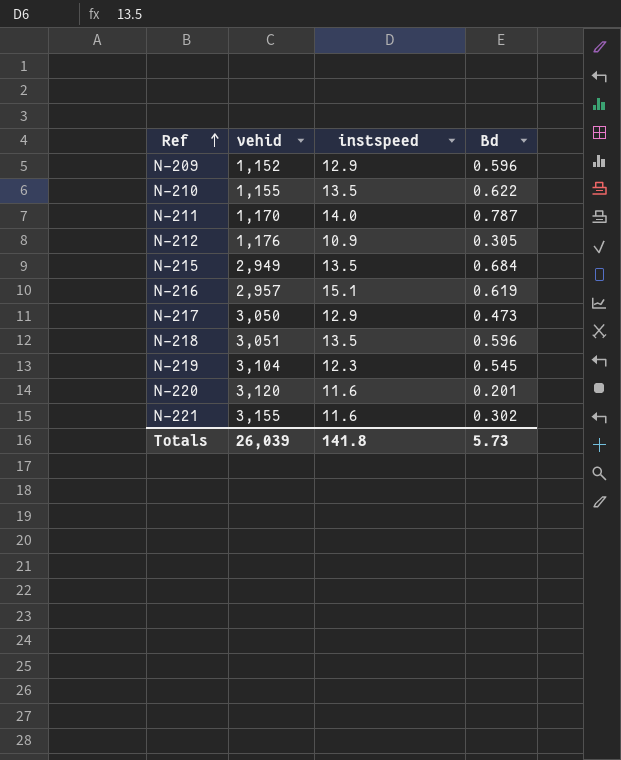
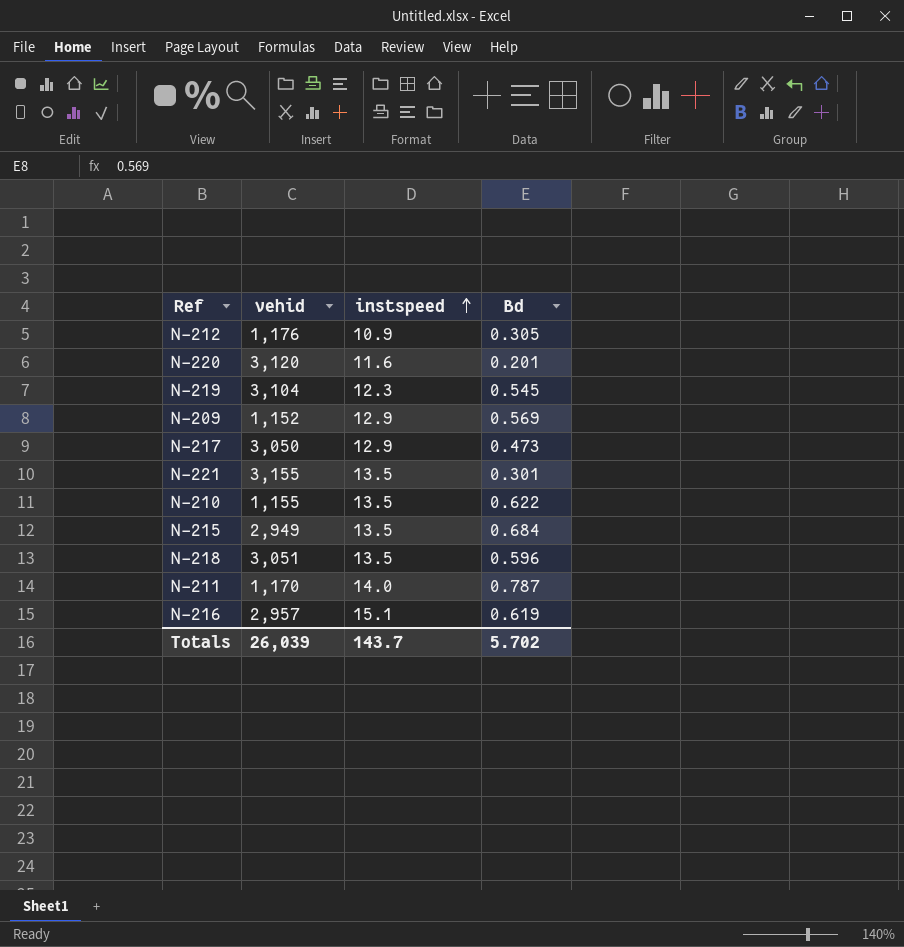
row order: Ref ascending -> instspeed ascending
N-209 | Bd: 0.596 -> 0.569
N-221 | instspeed: 11.6 -> 13.5
N-221 | Bd: 0.302 -> 0.301
Totals | instspeed: 141.8 -> 143.7
Totals | Bd: 5.73 -> 5.702

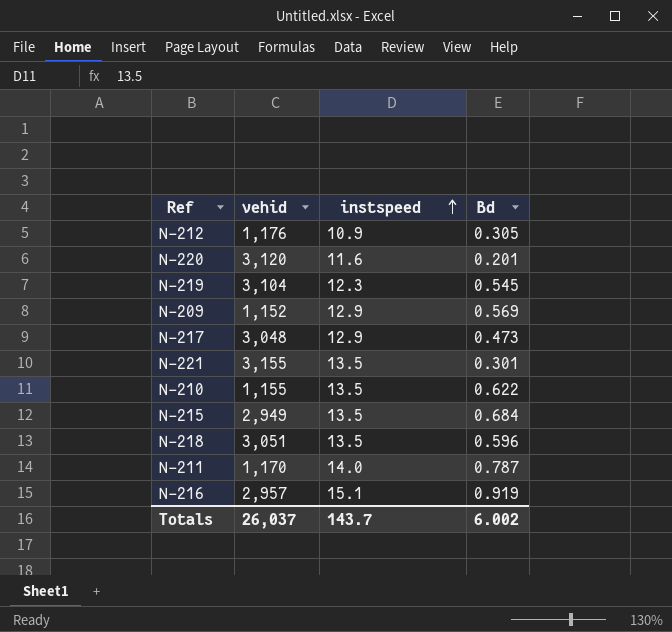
N-217 | vehid: 3,050 -> 3,048
N-216 | Bd: 0.619 -> 0.919
Totals | vehid: 26,039 -> 26,037
Totals | Bd: 5.702 -> 6.002

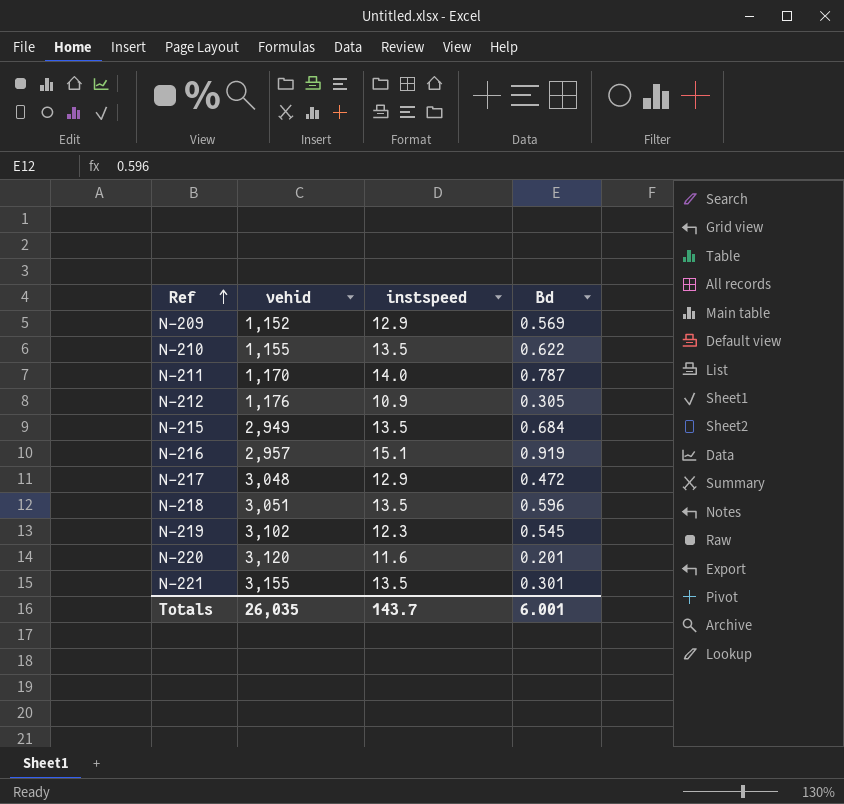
row order: instspeed ascending -> Ref ascending
N-217 | Bd: 0.473 -> 0.472
N-219 | vehid: 3,104 -> 3,102
Totals | vehid: 26,037 -> 26,035
Totals | Bd: 6.002 -> 6.001

